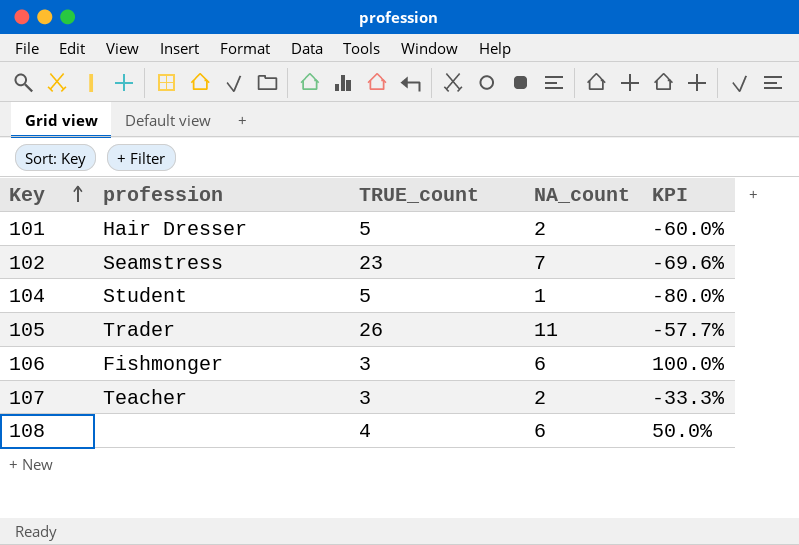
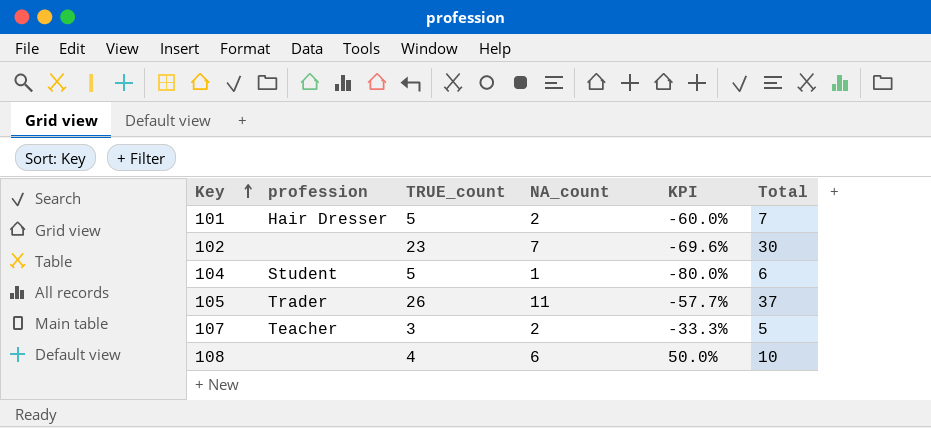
column Total | formula: none -> [TRUE_count] + [NA_count]
row 106: Fishmonger | 3 | 6 | 100.0% -> none
102 | profession: Seamstress -> none

